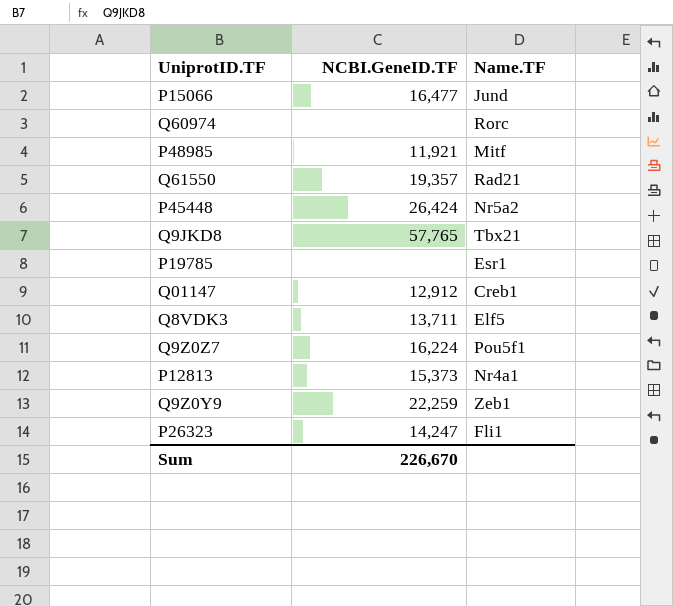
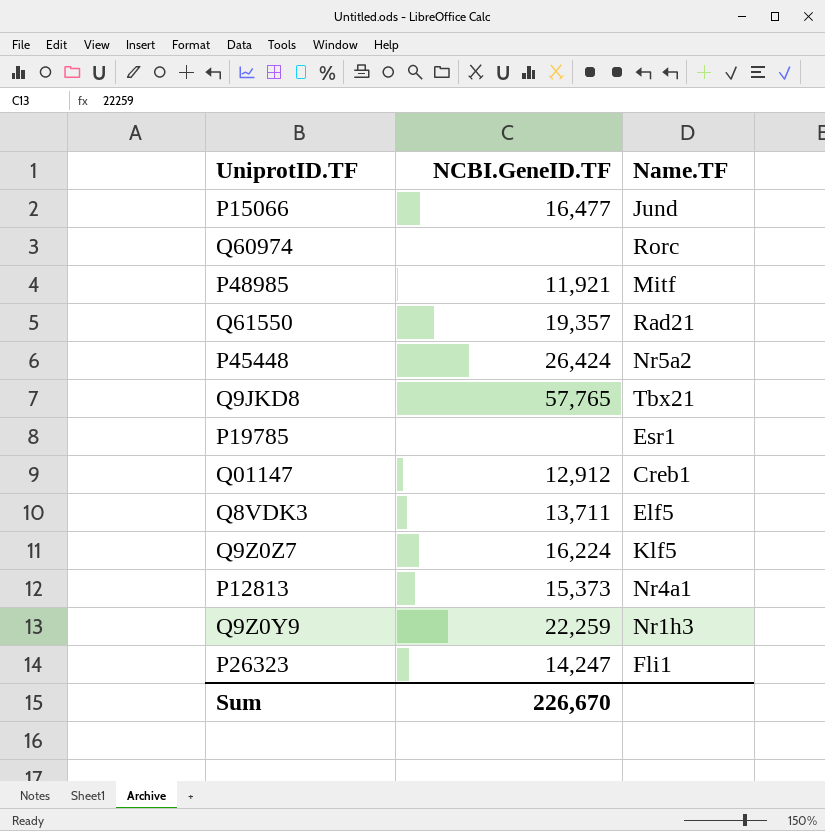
Q9Z0Z7 | Name.TF: Pou5f1 -> Klf5
Q9Z0Y9 | Name.TF: Zeb1 -> Nr1h3

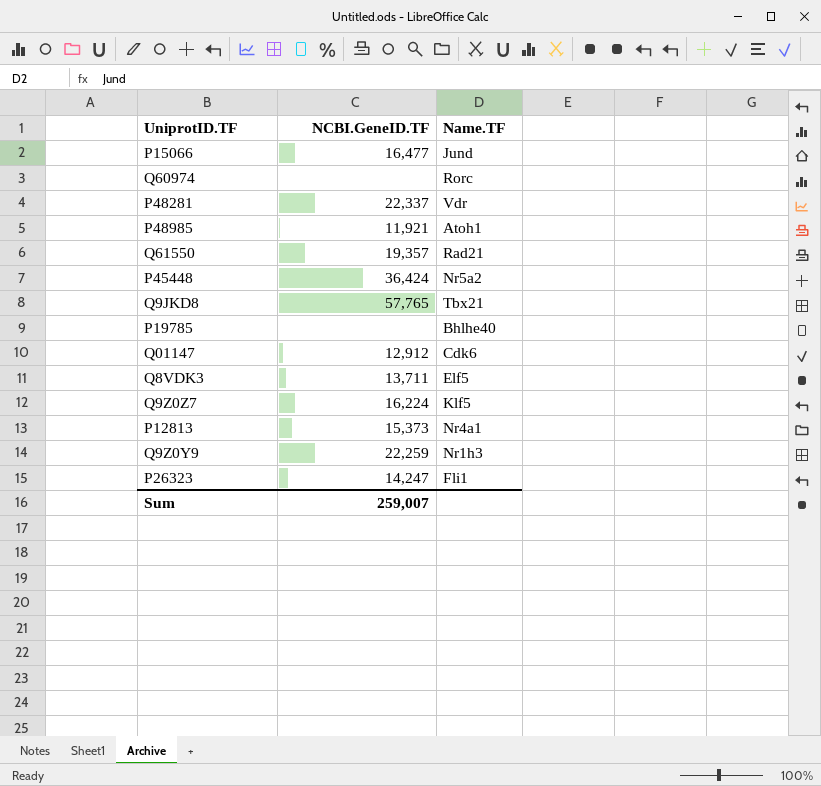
row P48281: none -> 22,337 | Vdr
P48985 | Name.TF: Mitf -> Atoh1
P45448 | NCBI.GeneID.TF: 26,424 -> 36,424
P19785 | Name.TF: Esr1 -> Bhlhe40
Q01147 | Name.TF: Creb1 -> Cdk6
Sum | NCBI.GeneID.TF: 226,670 -> 259,007

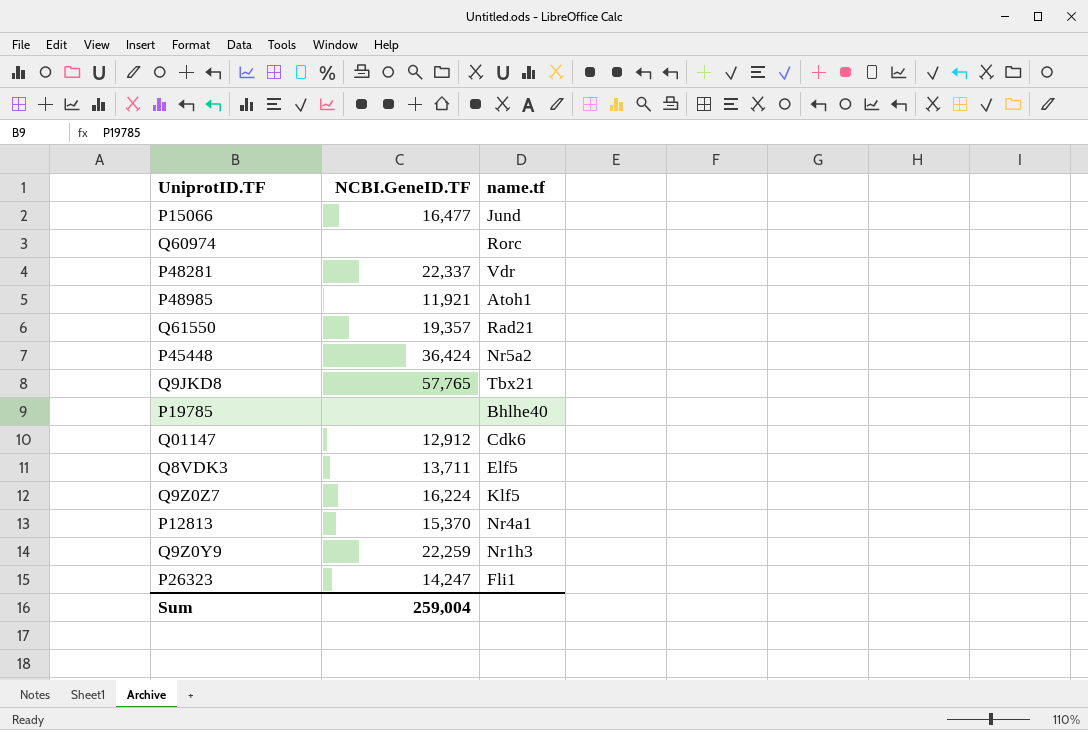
column name: Name.TF -> name.tf
P12813 | NCBI.GeneID.TF: 15,373 -> 15,370
Sum | NCBI.GeneID.TF: 259,007 -> 259,004

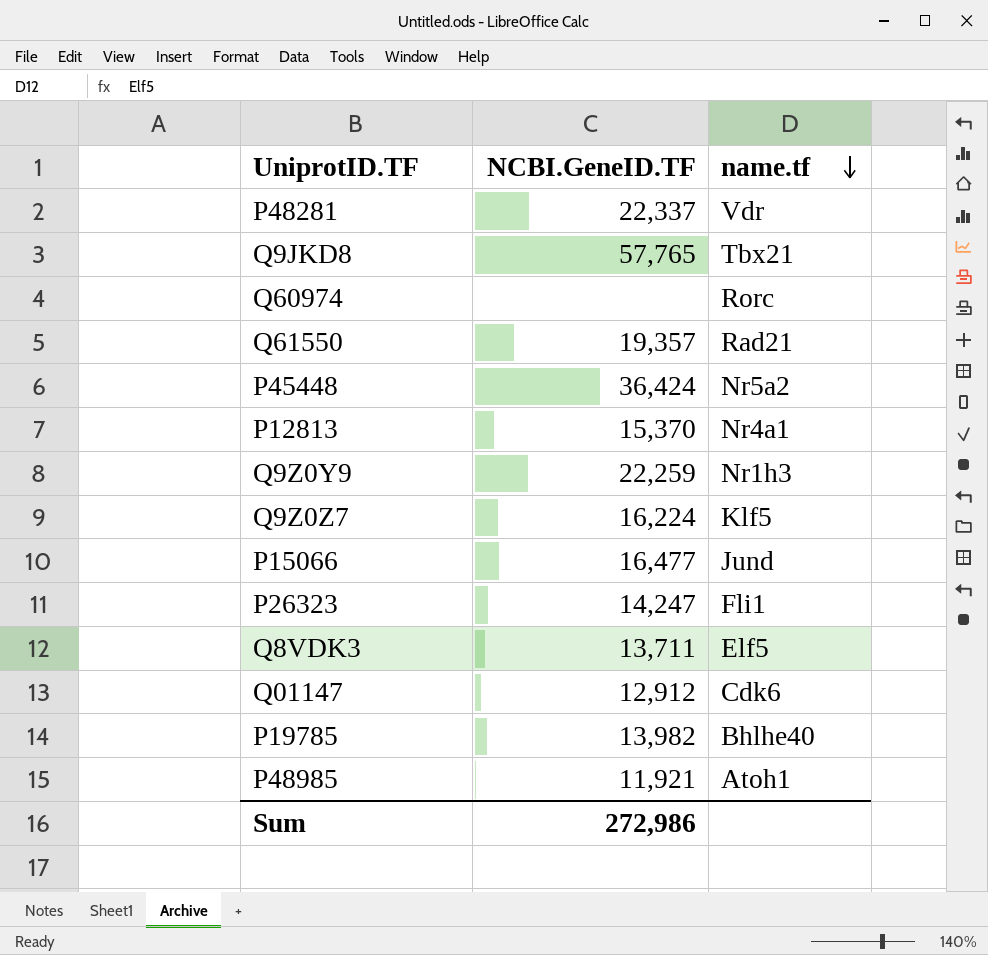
row order: none -> name.tf descending
P19785 | NCBI.GeneID.TF: none -> 13,982
Sum | NCBI.GeneID.TF: 259,004 -> 272,986

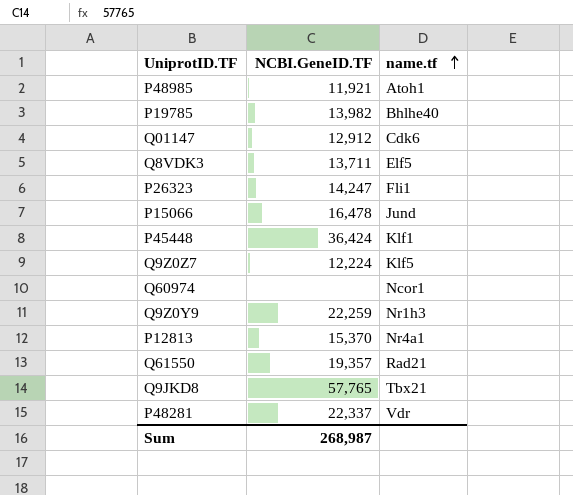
row order: name.tf descending -> name.tf ascending
P15066 | NCBI.GeneID.TF: 16,477 -> 16,478
P45448 | name.tf: Nr5a2 -> Klf1
Q9Z0Z7 | NCBI.GeneID.TF: 16,224 -> 12,224
Q60974 | name.tf: Rorc -> Ncor1
Sum | NCBI.GeneID.TF: 272,986 -> 268,987

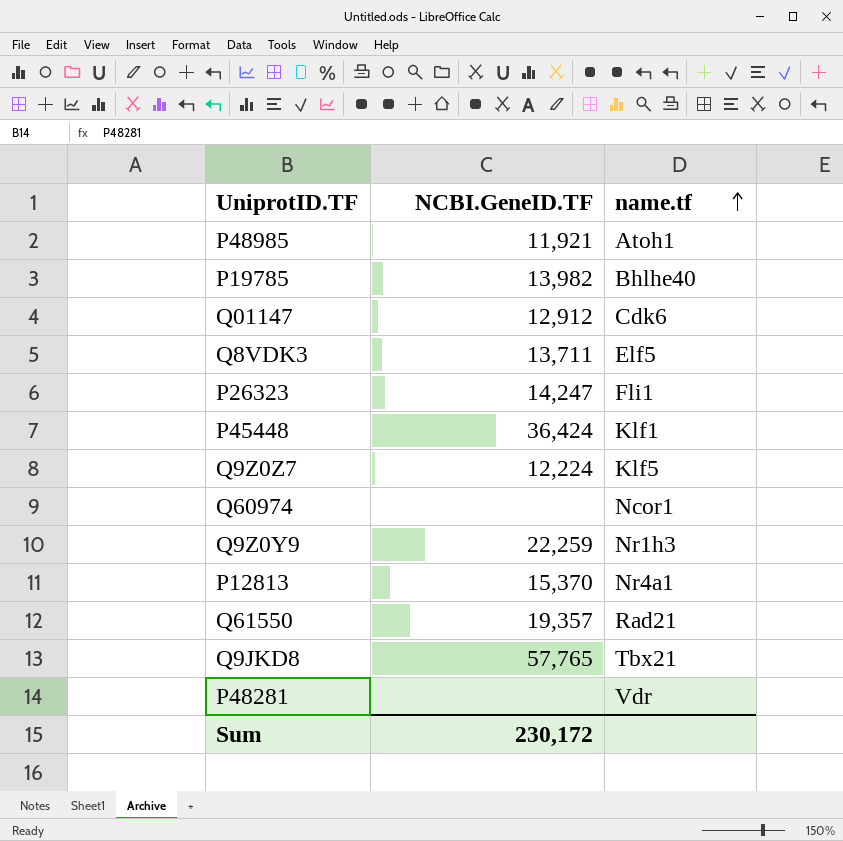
row P15066: 16,478 | Jund -> none
P48281 | NCBI.GeneID.TF: 22,337 -> none
Sum | NCBI.GeneID.TF: 268,987 -> 230,172

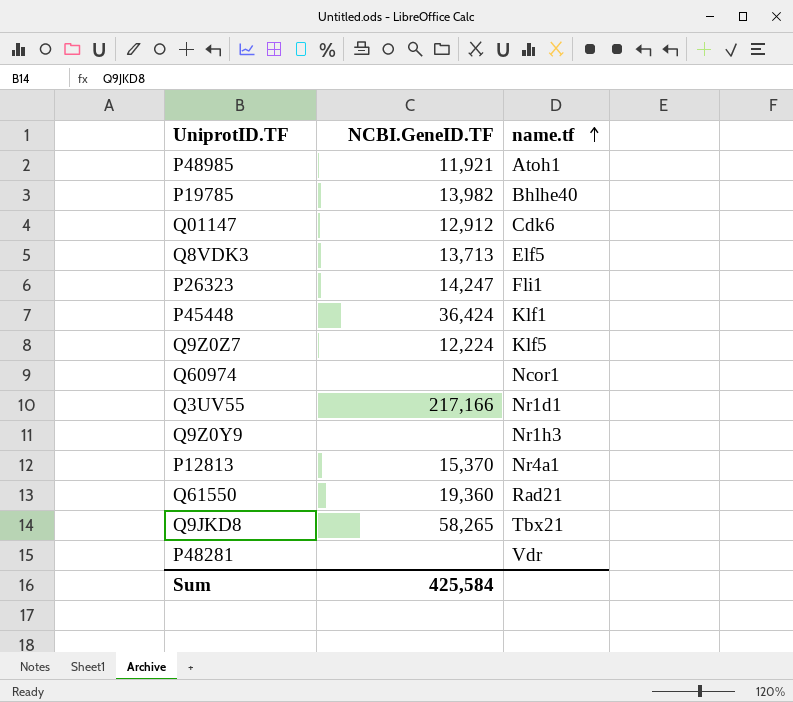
Q8VDK3 | NCBI.GeneID.TF: 13,711 -> 13,713
row Q3UV55: none -> 217,166 | Nr1d1
Q9Z0Y9 | NCBI.GeneID.TF: 22,259 -> none
Q61550 | NCBI.GeneID.TF: 19,357 -> 19,360
Q9JKD8 | NCBI.GeneID.TF: 57,765 -> 58,265
Sum | NCBI.GeneID.TF: 230,172 -> 425,584

